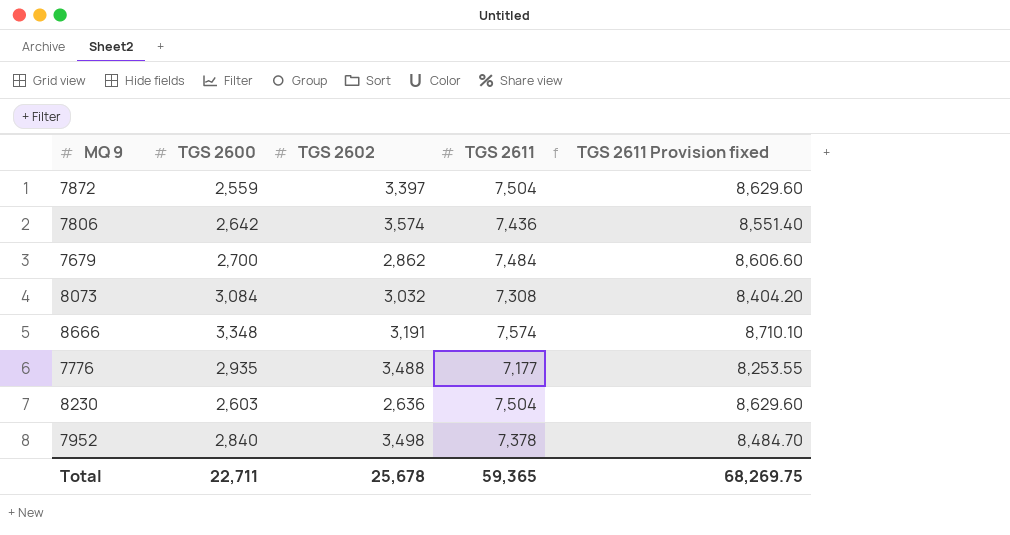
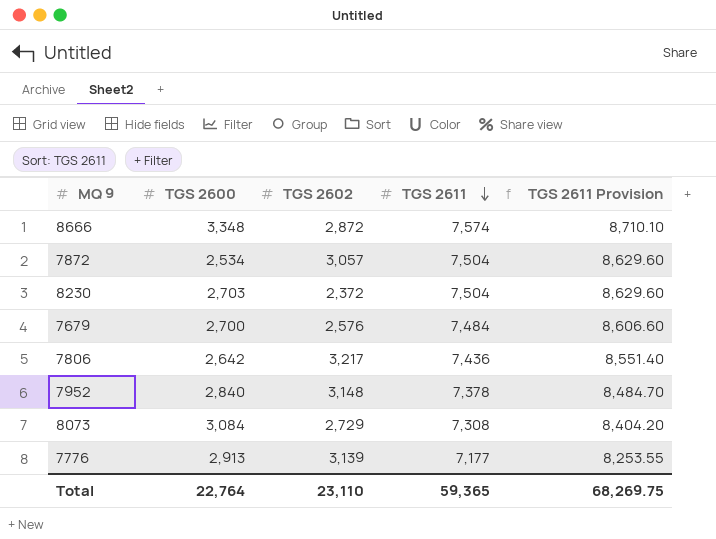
row order: none -> TGS 2611 descending
column name: TGS 2611 Provision fixed -> TGS 2611 Provision
8666 | TGS 2602: 3,191 -> 2,872
7872 | TGS 2600: 2,559 -> 2,534
7872 | TGS 2602: 3,397 -> 3,057
8230 | TGS 2600: 2,603 -> 2,703
8230 | TGS 2602: 2,636 -> 2,372
7679 | TGS 2602: 2,862 -> 2,576
7806 | TGS 2602: 3,574 -> 3,217
7952 | TGS 2602: 3,498 -> 3,148
8073 | TGS 2602: 3,032 -> 2,729
7776 | TGS 2600: 2,935 -> 2,913
7776 | TGS 2602: 3,488 -> 3,139
Total | TGS 2600: 22,711 -> 22,764
Total | TGS 2602: 25,678 -> 23,110

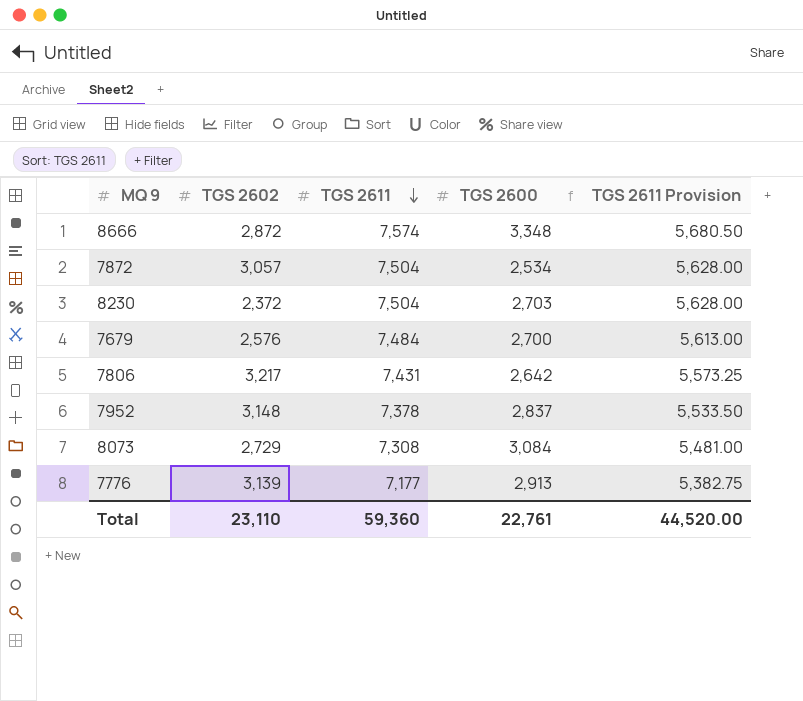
column TGS 2600 | position: 2 -> 4
column TGS 2611 Provision | formula: [TGS 2611] * 1.15 -> [TGS 2611] * 0.75
7806 | TGS 2611: 7,436 -> 7,431
7952 | TGS 2600: 2,840 -> 2,837
Total | TGS 2611: 59,365 -> 59,360
Total | TGS 2600: 22,764 -> 22,761
Total | TGS 2611 Provision: 68,269.75 -> 44,520.00

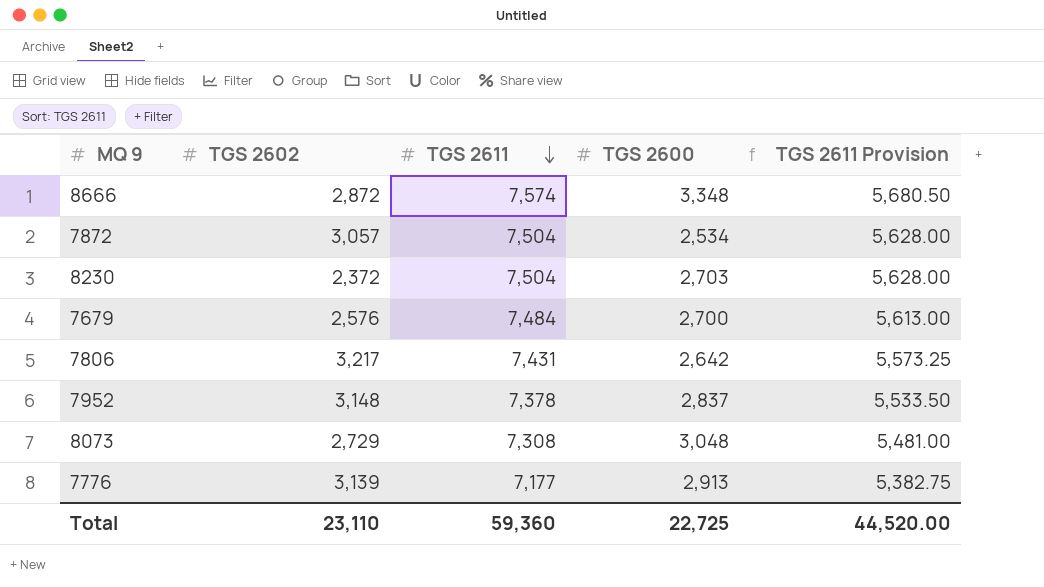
8073 | TGS 2600: 3,084 -> 3,048
Total | TGS 2600: 22,761 -> 22,725

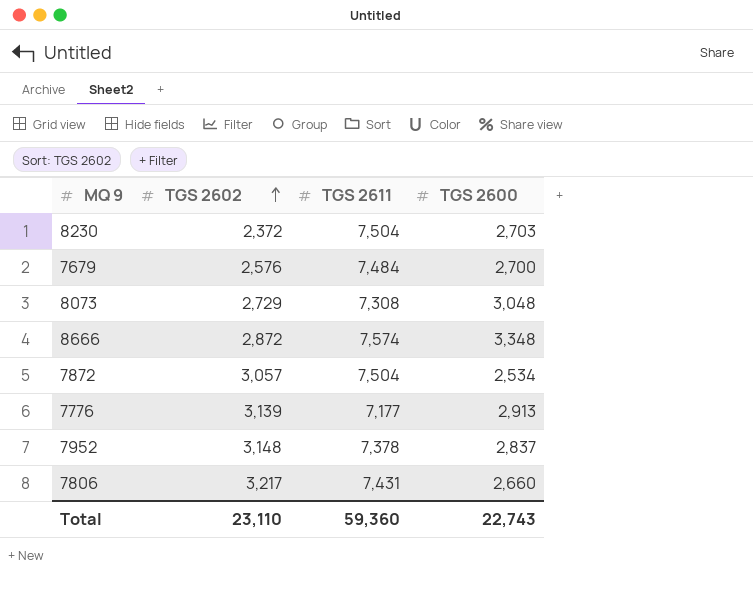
row order: TGS 2611 descending -> TGS 2602 ascending
column TGS 2611 Provision | formula: [TGS 2611] * 0.75 -> none
7806 | TGS 2600: 2,642 -> 2,660
Total | TGS 2600: 22,725 -> 22,743

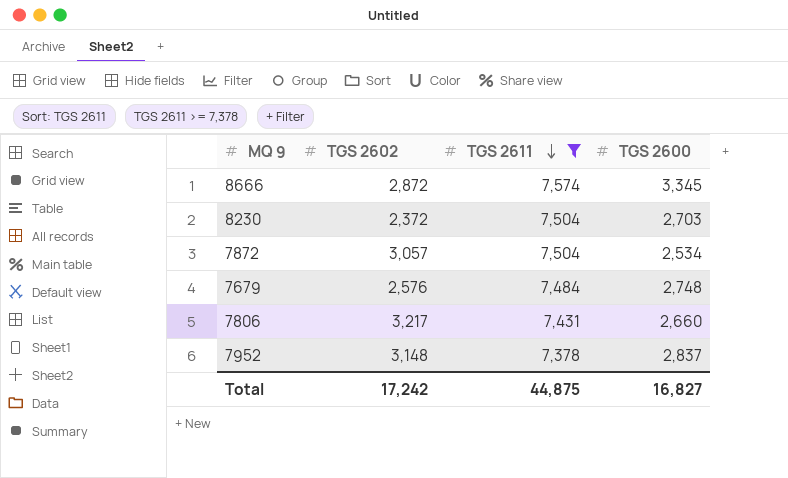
filter: none -> TGS 2611 >= 7,378
row order: TGS 2602 ascending -> TGS 2611 descending
8666 | TGS 2600: 3,348 -> 3,345
7679 | TGS 2600: 2,700 -> 2,748
Total | TGS 2602: 23,110 -> 17,242
Total | TGS 2611: 59,360 -> 44,875
Total | TGS 2600: 22,743 -> 16,827

